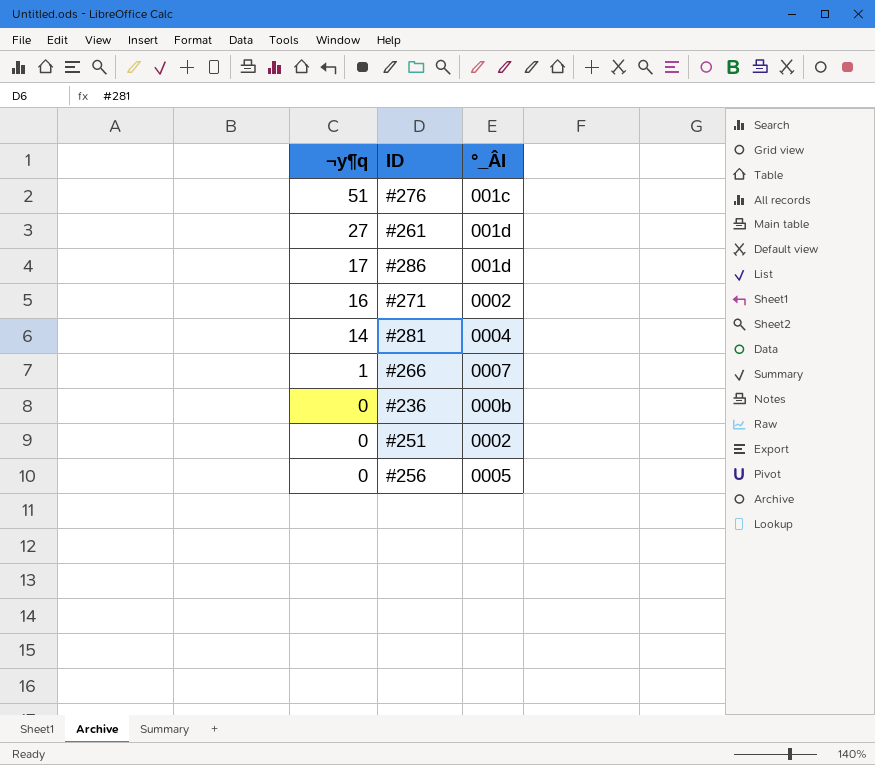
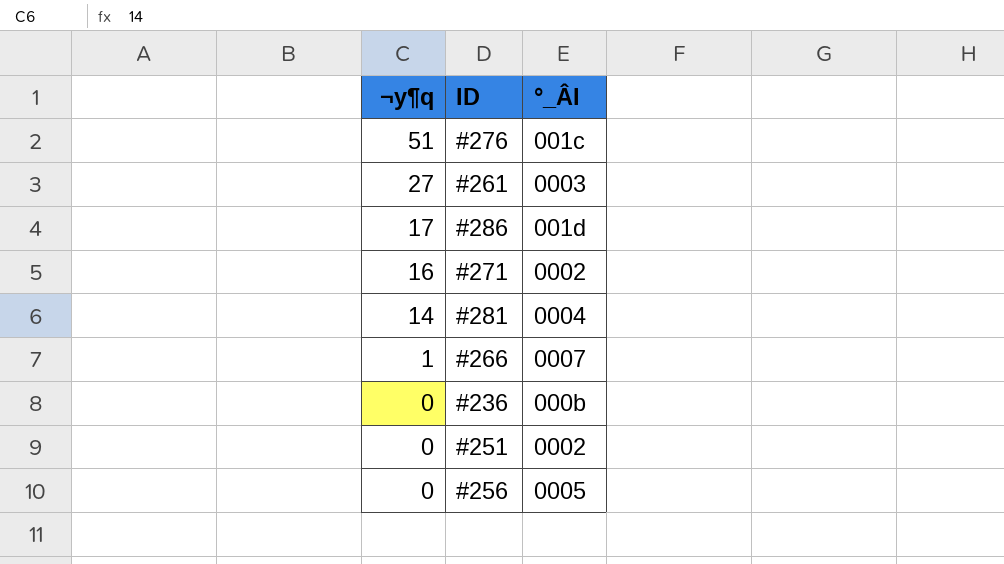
#261 | °_ÂI: 001d -> 0003

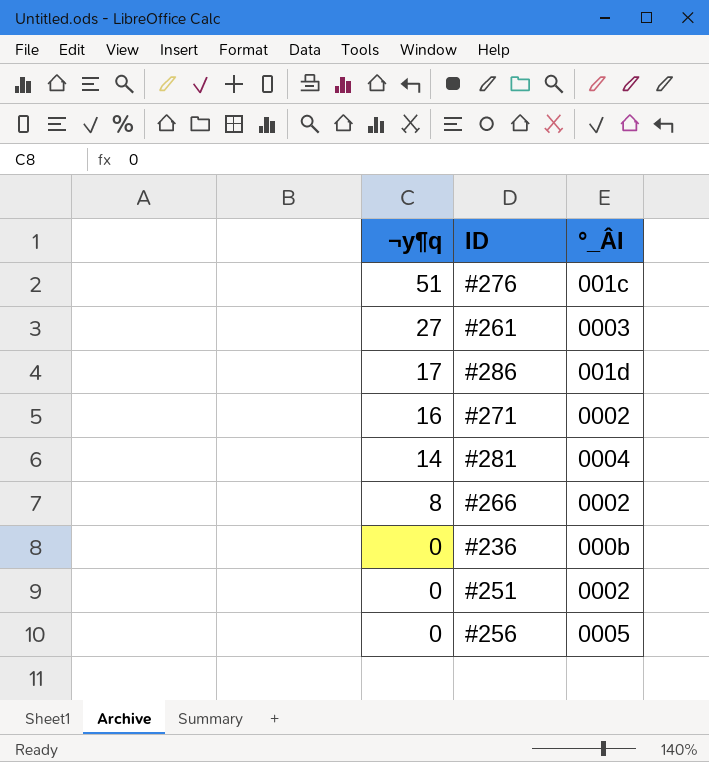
#266 | ¬y¶q: 1 -> 8
#266 | °_ÂI: 0007 -> 0002

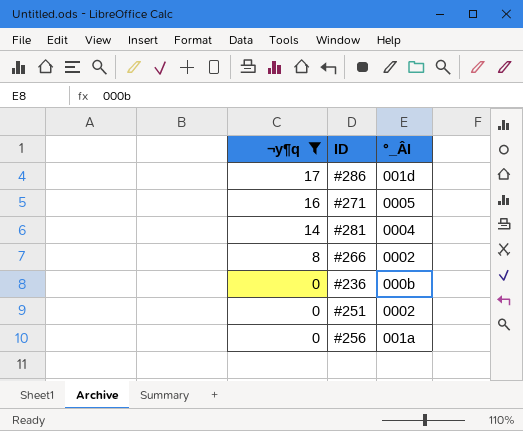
filter: none -> ¬y¶q <= 17
#271 | °_ÂI: 0002 -> 0005
#256 | °_ÂI: 0005 -> 001a

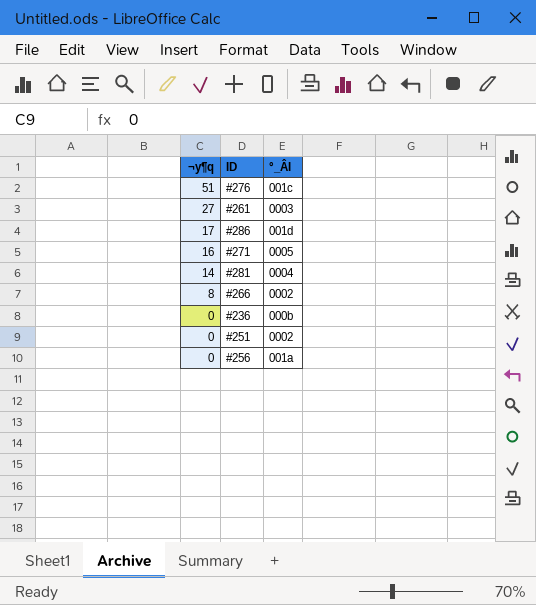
filter: ¬y¶q <= 17 -> none

